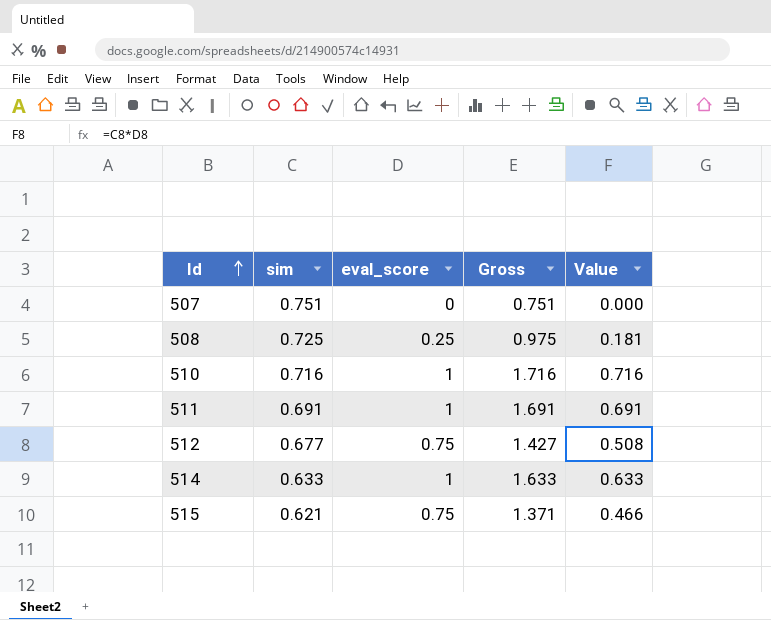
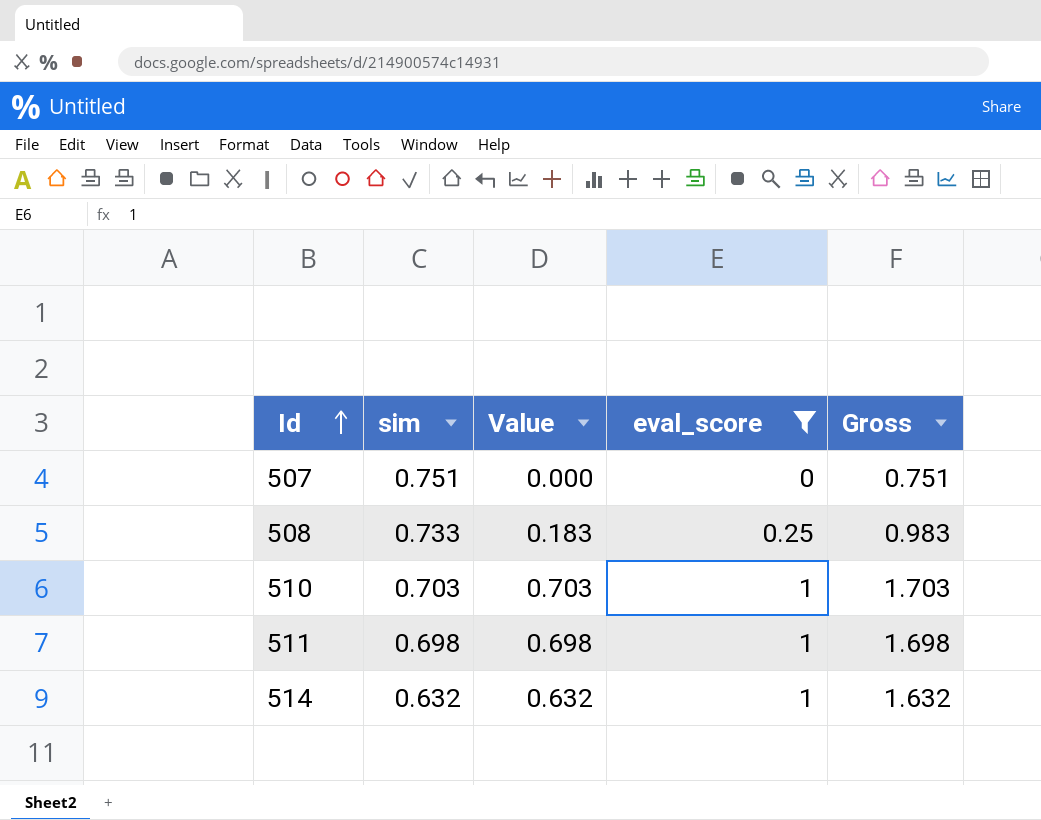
filter: none -> eval_score != 0.75
column Value | position: 5 -> 3
508 | sim: 0.725 -> 0.733
508 | Value: 0.181 -> 0.183
508 | Gross: 0.975 -> 0.983
510 | sim: 0.716 -> 0.703
510 | Value: 0.716 -> 0.703
510 | Gross: 1.716 -> 1.703
511 | sim: 0.691 -> 0.698
511 | Value: 0.691 -> 0.698
511 | Gross: 1.691 -> 1.698
514 | sim: 0.633 -> 0.632
514 | Value: 0.633 -> 0.632
514 | Gross: 1.633 -> 1.632

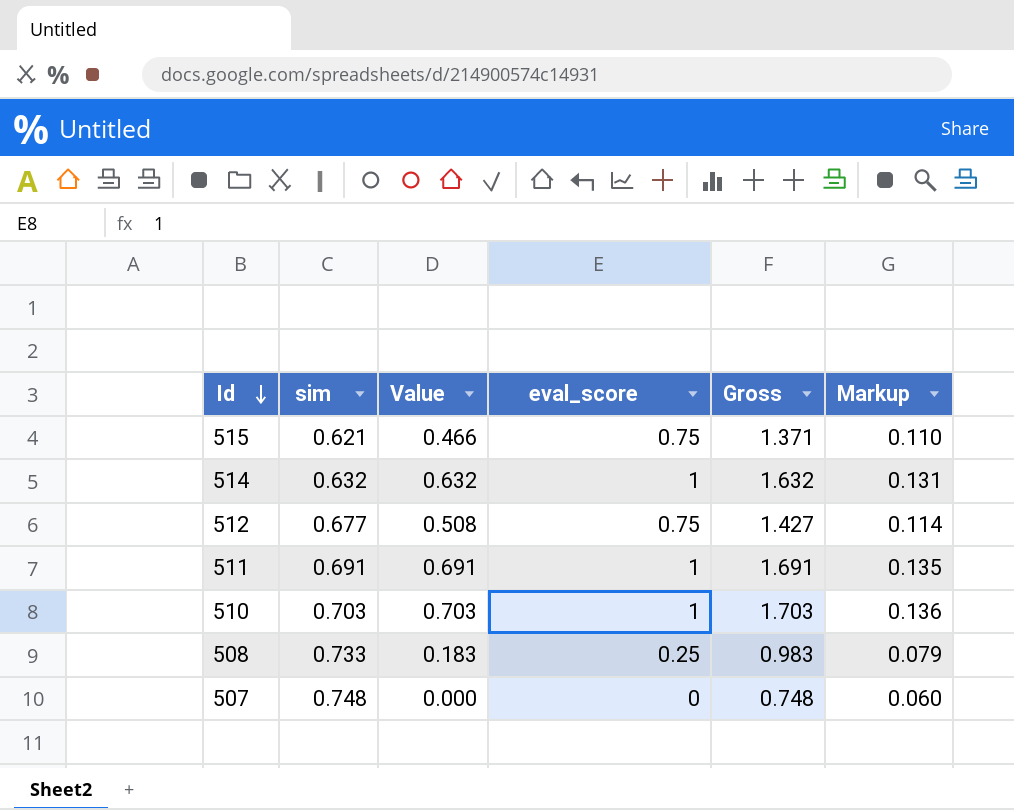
filter: eval_score != 0.75 -> none
row order: Id ascending -> Id descending
column Markup | formula: none -> [Gross] * 0.08
511 | sim: 0.698 -> 0.691
511 | Value: 0.698 -> 0.691
511 | Gross: 1.698 -> 1.691
507 | sim: 0.751 -> 0.748
507 | Gross: 0.751 -> 0.748

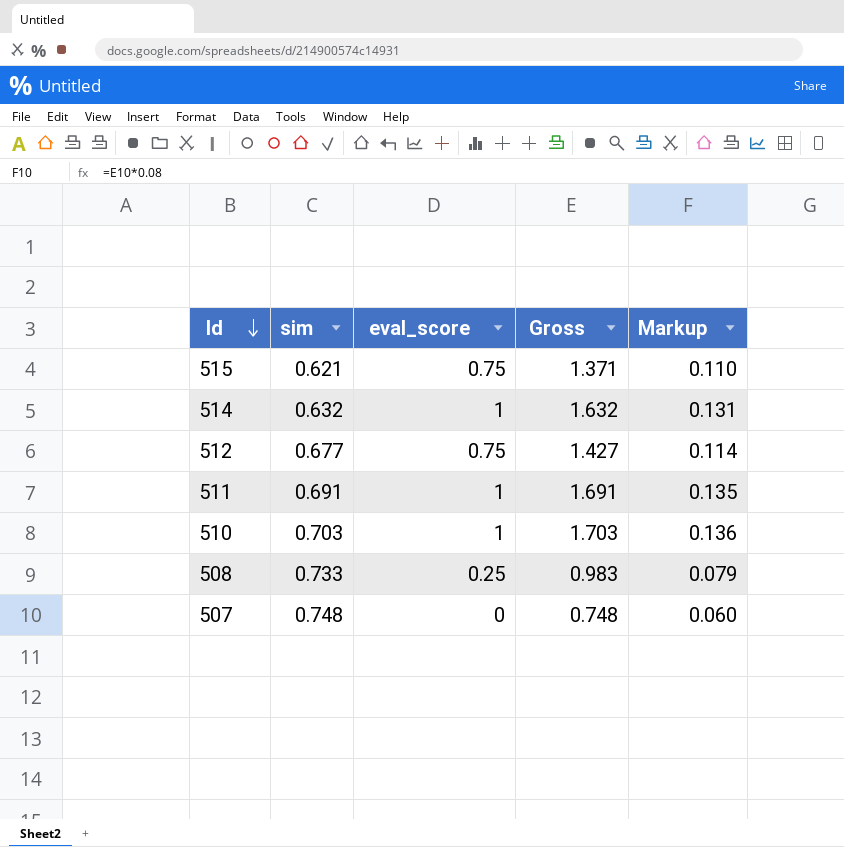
column Value | formula: [sim] * [eval_score] -> none

